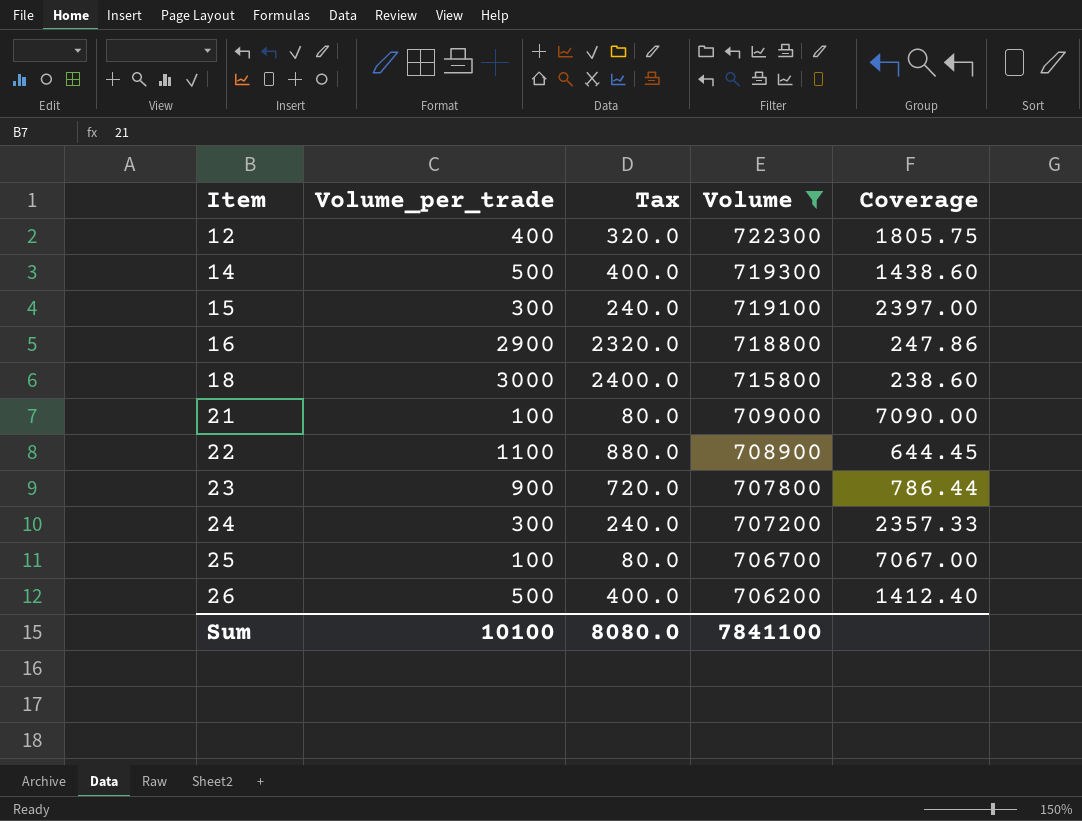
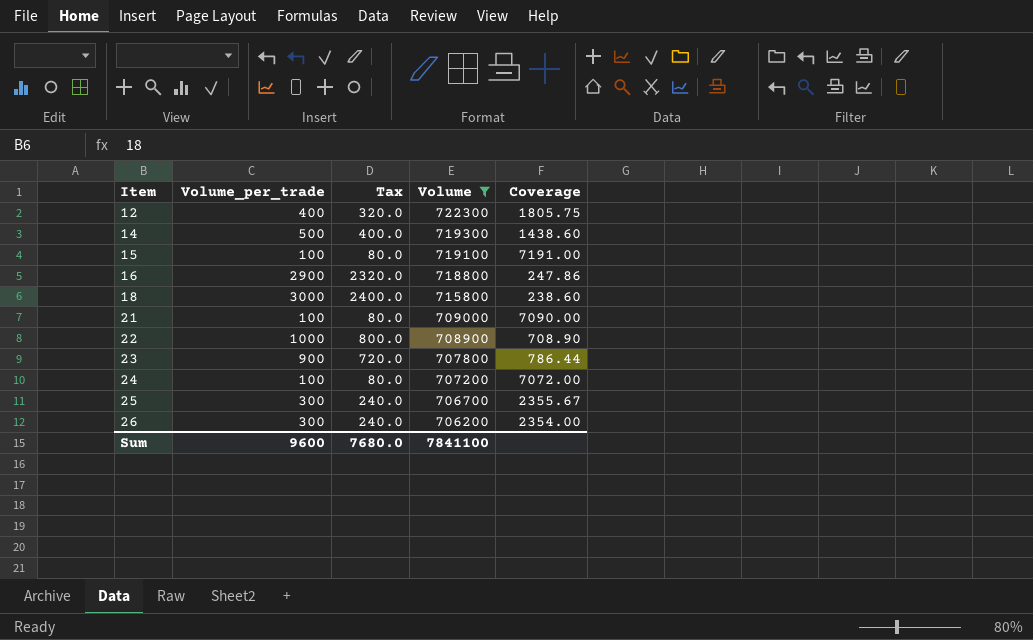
15 | Volume_per_trade: 300 -> 100
15 | Tax: 240.0 -> 80.0
15 | Coverage: 2397.00 -> 7191.00
22 | Volume_per_trade: 1100 -> 1000
22 | Tax: 880.0 -> 800.0
22 | Coverage: 644.45 -> 708.90
24 | Volume_per_trade: 300 -> 100
24 | Tax: 240.0 -> 80.0
24 | Coverage: 2357.33 -> 7072.00
25 | Volume_per_trade: 100 -> 300
25 | Tax: 80.0 -> 240.0
25 | Coverage: 7067.00 -> 2355.67
26 | Volume_per_trade: 500 -> 300
26 | Tax: 400.0 -> 240.0
26 | Coverage: 1412.40 -> 2354.00
Sum | Volume_per_trade: 10100 -> 9600
Sum | Tax: 8080.0 -> 7680.0

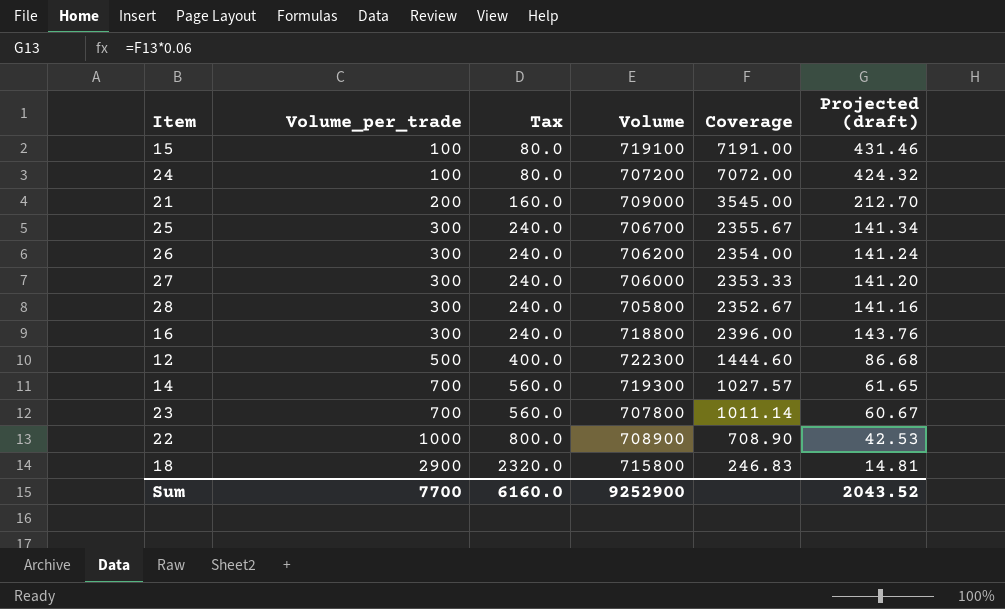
filter: Volume >= 706200 -> none
row order: Item ascending -> Volume_per_trade ascending
column Projected (draft) | formula: none -> [Coverage] * 0.06
21 | Volume_per_trade: 100 -> 200
21 | Tax: 80.0 -> 160.0
21 | Coverage: 7090.00 -> 3545.00
16 | Volume_per_trade: 2900 -> 300
16 | Tax: 2320.0 -> 240.0
16 | Coverage: 247.86 -> 2396.00
12 | Volume_per_trade: 400 -> 500
12 | Tax: 320.0 -> 400.0
12 | Coverage: 1805.75 -> 1444.60
14 | Volume_per_trade: 500 -> 700
14 | Tax: 400.0 -> 560.0
14 | Coverage: 1438.60 -> 1027.57
23 | Volume_per_trade: 900 -> 700
23 | Tax: 720.0 -> 560.0
23 | Coverage: 786.44 -> 1011.14
18 | Volume_per_trade: 3000 -> 2900
18 | Tax: 2400.0 -> 2320.0
18 | Coverage: 238.60 -> 246.83
Sum | Volume_per_trade: 9600 -> 7700
Sum | Tax: 7680.0 -> 6160.0
Sum | Volume: 7841100 -> 9252900

